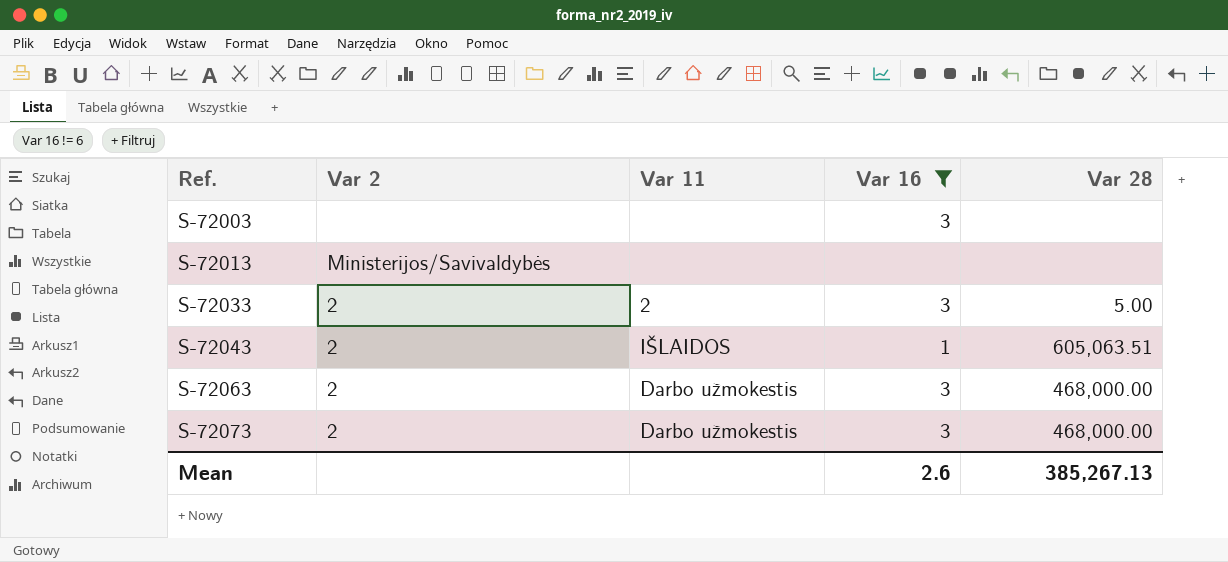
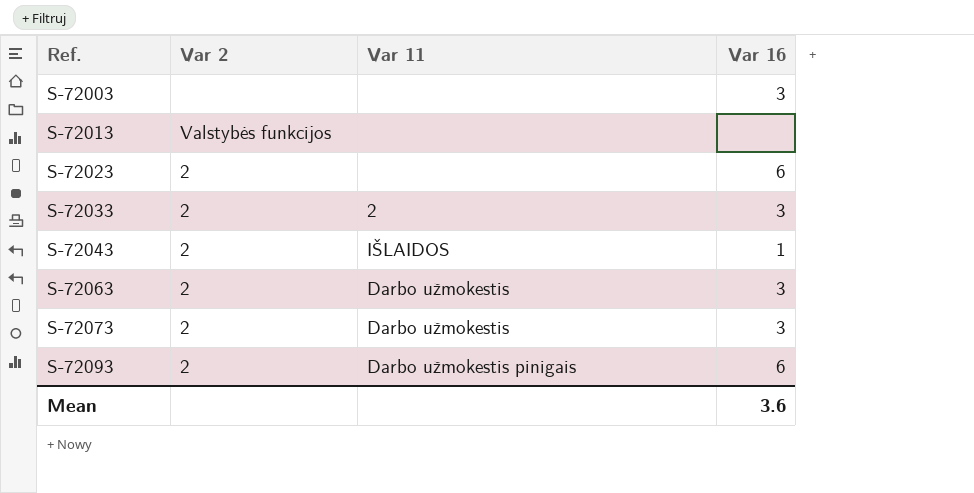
filter: Var 16 != 6 -> none
column Var 28 | position: 5 -> none
S-72013 | Var 2: Ministerijos/Savivaldybės -> Valstybės funkcijos
Mean | Var 16: 2.6 -> 3.6

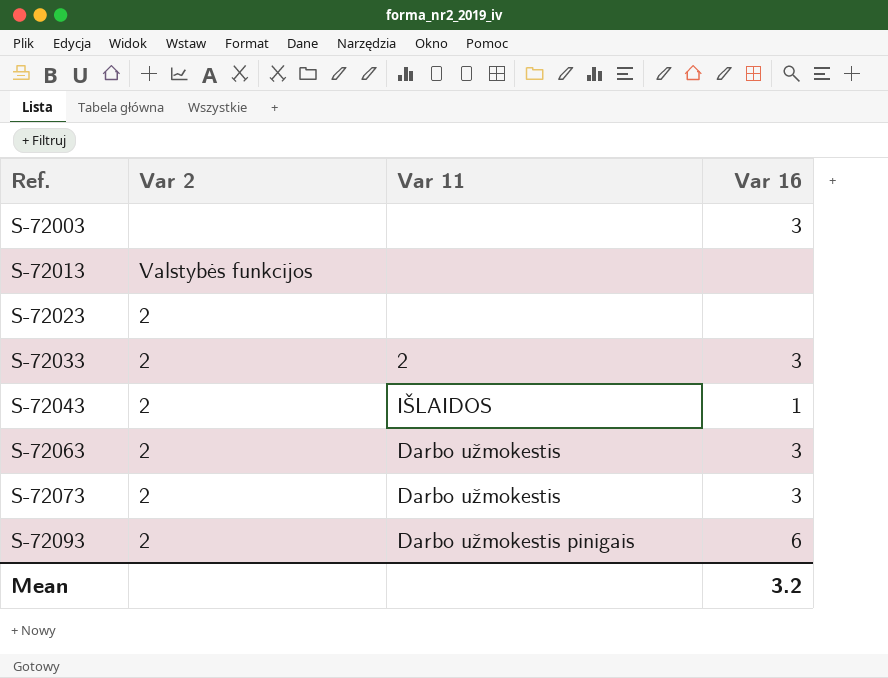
S-72023 | Var 16: 6 -> none
Mean | Var 16: 3.6 -> 3.2

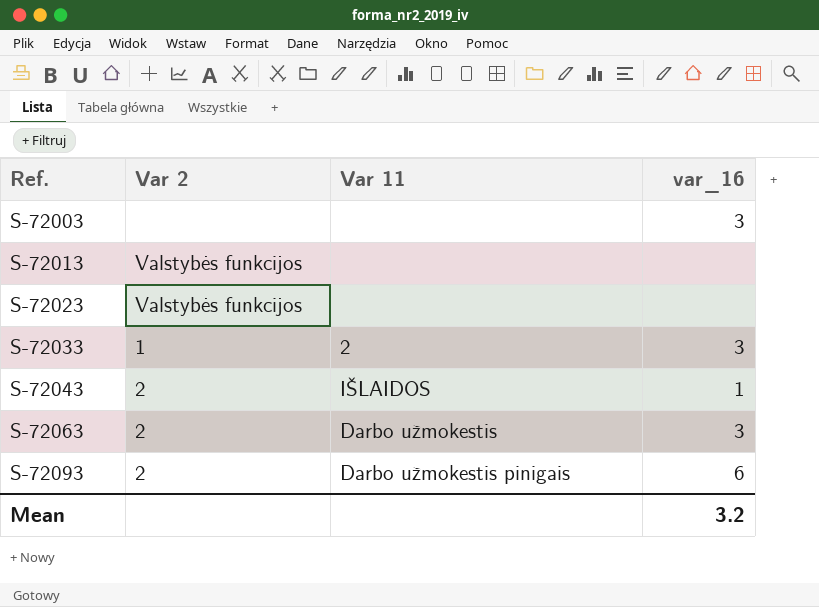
column name: Var 16 -> var_16
row S-72073: 2 | Darbo užmokestis | 3 -> none
S-72023 | Var 2: 2 -> Valstybės funkcijos
S-72033 | Var 2: 2 -> 1

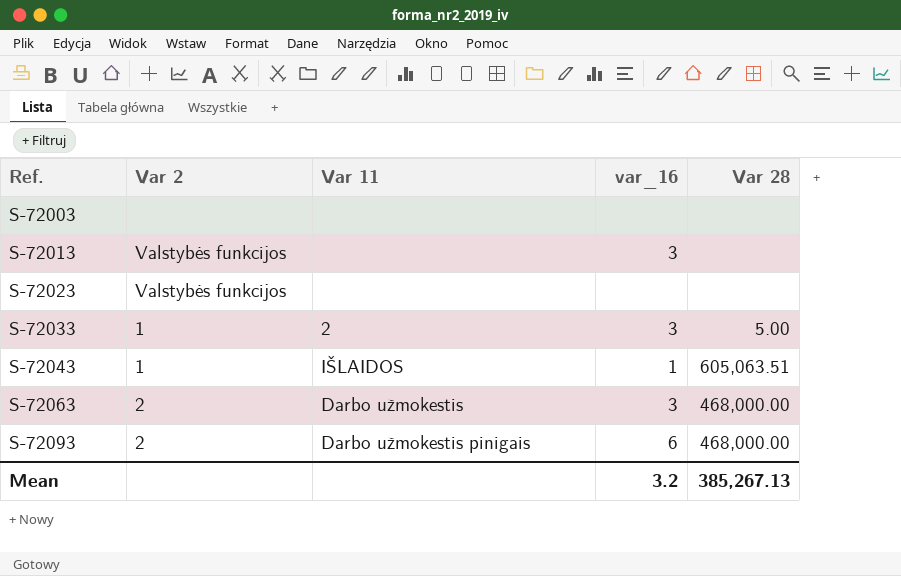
column Var 28 | position: none -> 5
S-72003 | var_16: 3 -> none
S-72013 | var_16: none -> 3
S-72043 | Var 2: 2 -> 1

